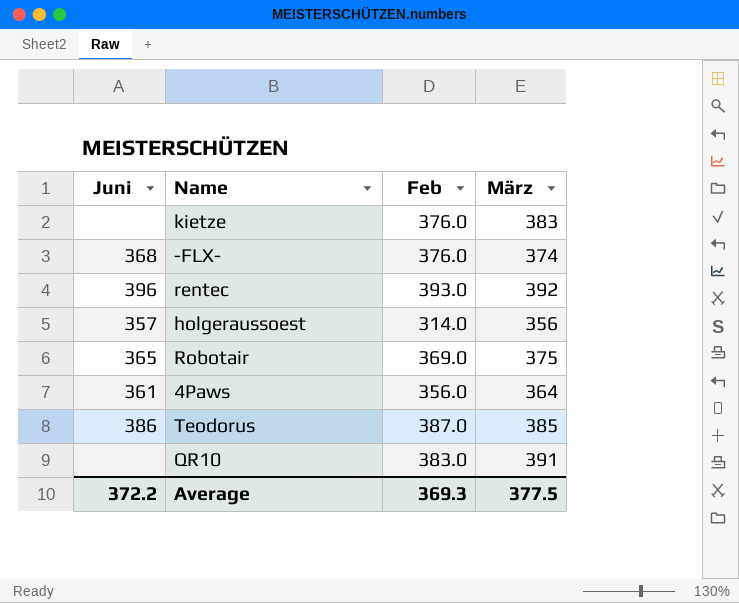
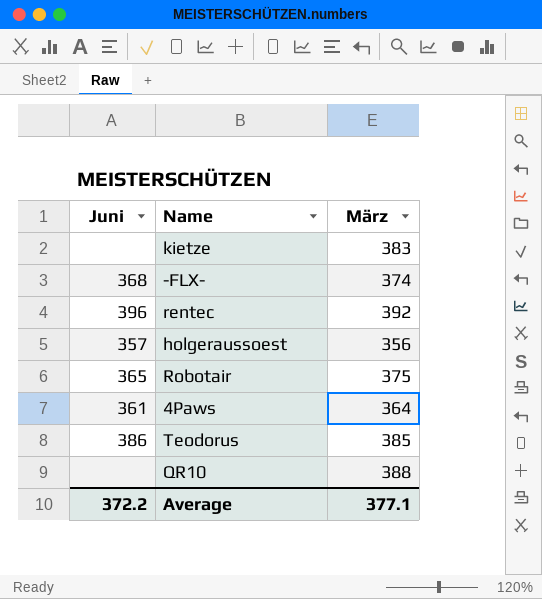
column Feb | position: 3 -> none
QR10 | März: 391 -> 388
Average | März: 377.5 -> 377.1

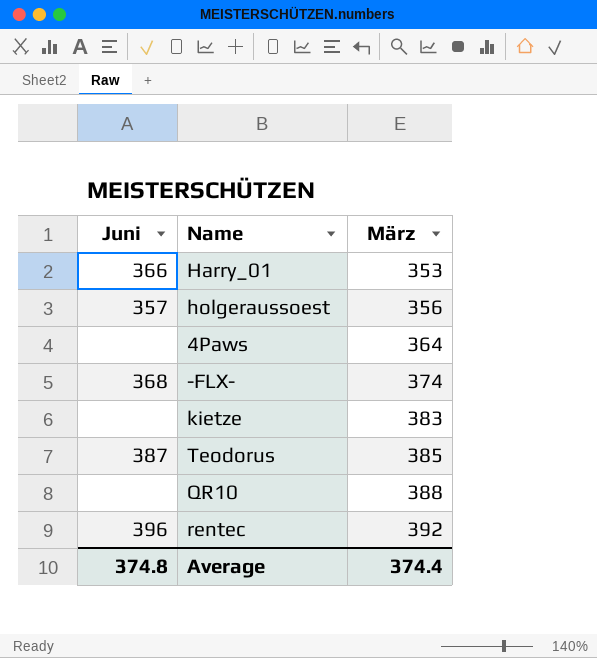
row order: none -> März ascending
row Robotair: 365 | 375 -> none
row Harry_01: none -> 366 | 353
4Paws | Juni: 361 -> none
Teodorus | Juni: 386 -> 387
Average | Juni: 372.2 -> 374.8
Average | März: 377.1 -> 374.4

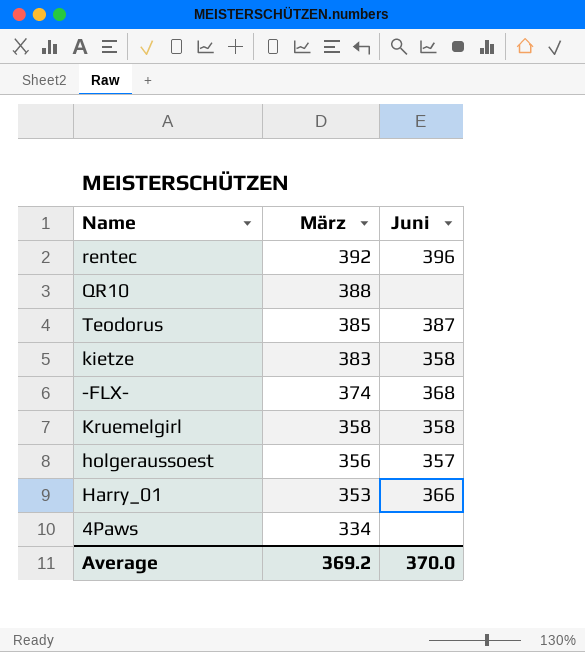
row order: März ascending -> März descending
column Juni | position: 1 -> 3
kietze | Juni: none -> 358
row Kruemelgirl: none -> 358 | 358
4Paws | März: 364 -> 334
Average | März: 374.4 -> 369.2
Average | Juni: 374.8 -> 370.0

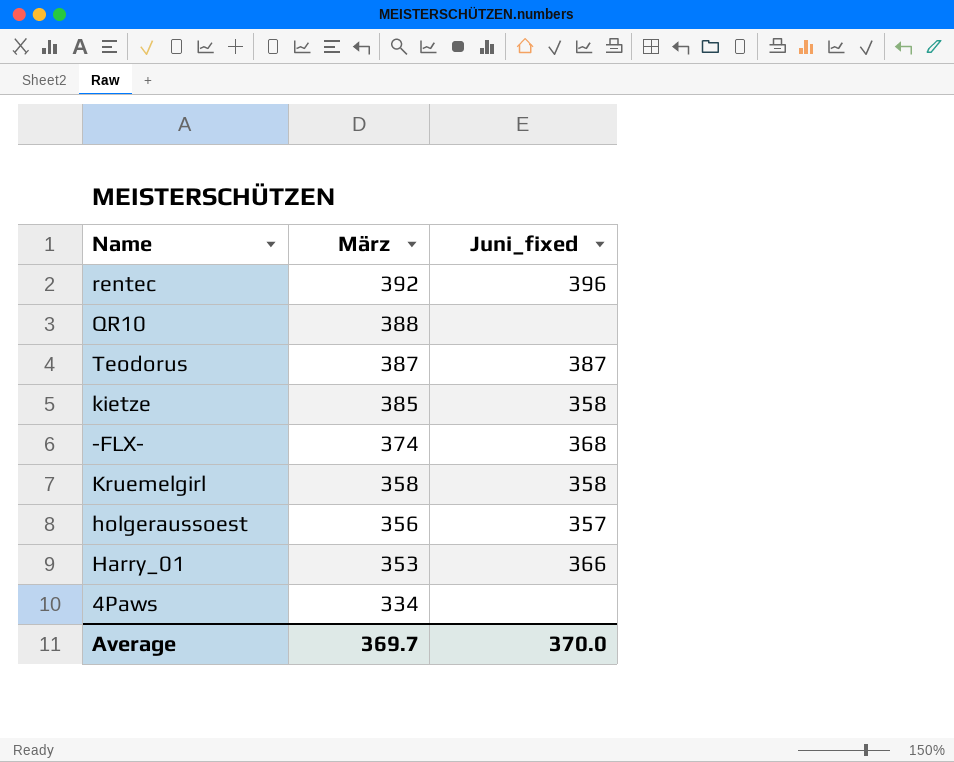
column name: Juni -> Juni_fixed
Teodorus | März: 385 -> 387
kietze | März: 383 -> 385
Average | März: 369.2 -> 369.7

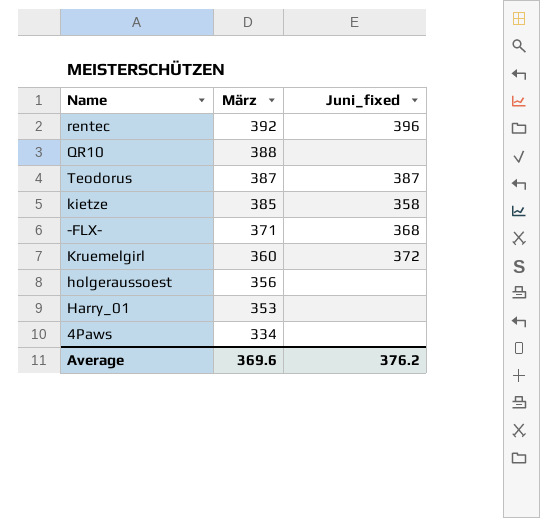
-FLX- | März: 374 -> 371
Kruemelgirl | März: 358 -> 360
Kruemelgirl | Juni_fixed: 358 -> 372
holgeraussoest | Juni_fixed: 357 -> none
Harry_01 | Juni_fixed: 366 -> none
Average | März: 369.7 -> 369.6
Average | Juni_fixed: 370.0 -> 376.2

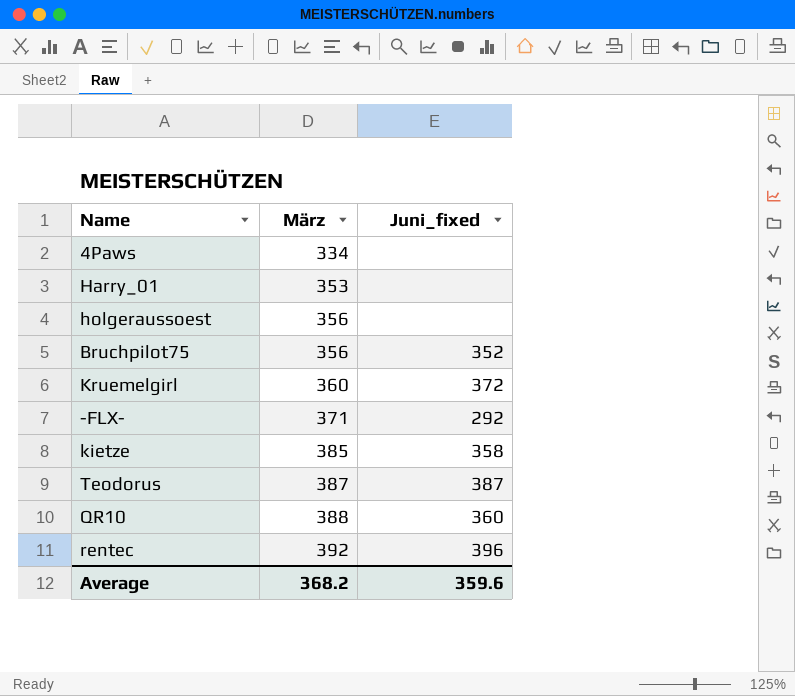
row order: März descending -> März ascending
row Bruchpilot75: none -> 356 | 352
-FLX- | Juni_fixed: 368 -> 292
QR10 | Juni_fixed: none -> 360
Average | März: 369.6 -> 368.2
Average | Juni_fixed: 376.2 -> 359.6

